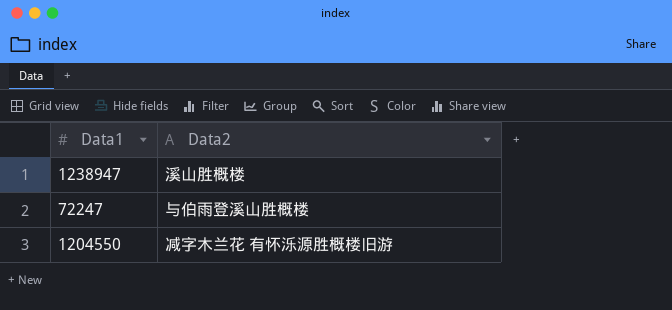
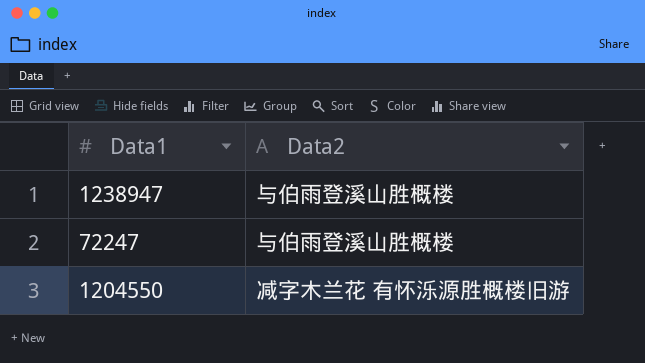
1238947 | Data2: 溪山胜概楼 -> 与伯雨登溪山胜概楼

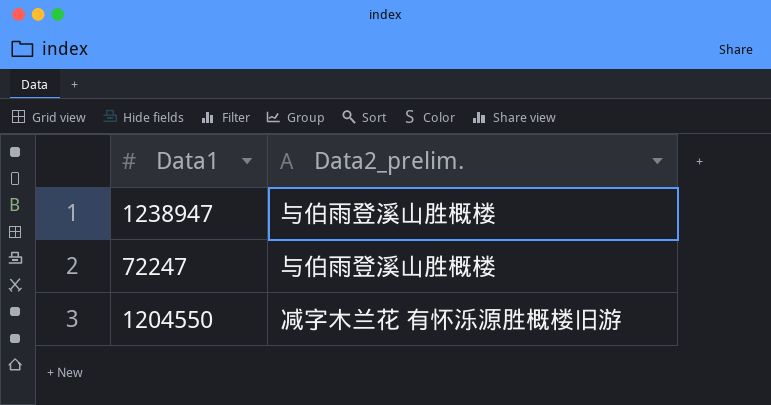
column name: Data2 -> Data2_prelim.

